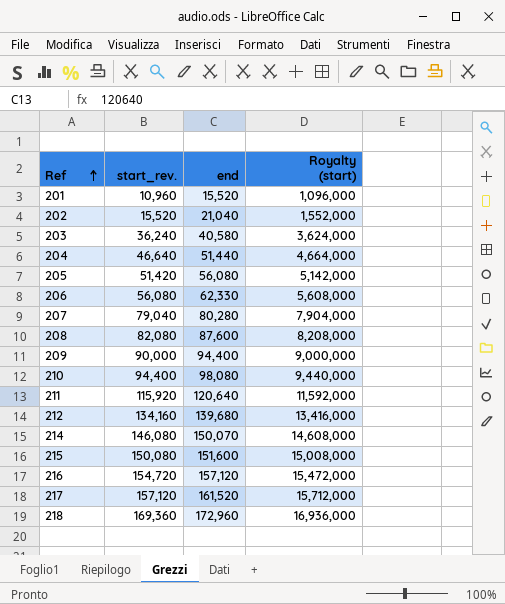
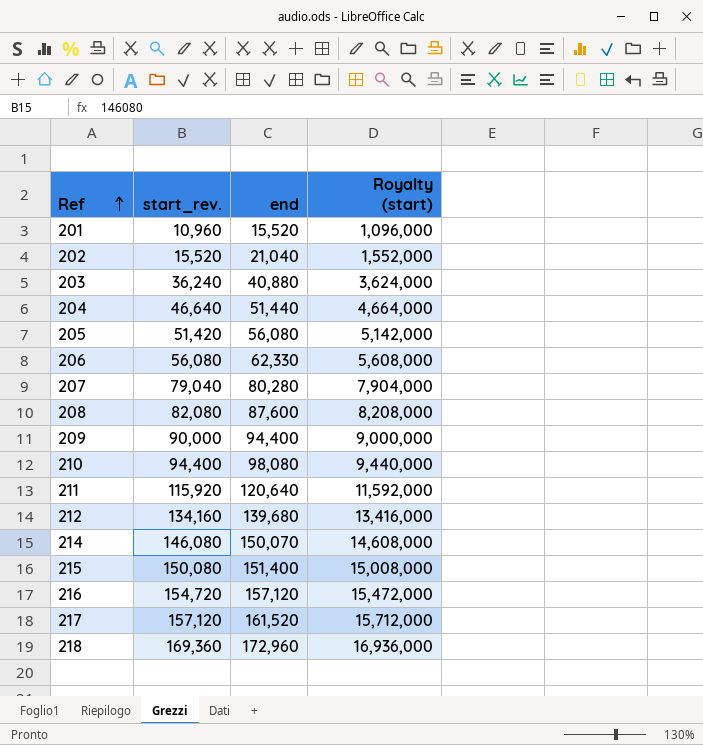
203 | end: 40,580 -> 40,880
215 | end: 151,600 -> 151,400

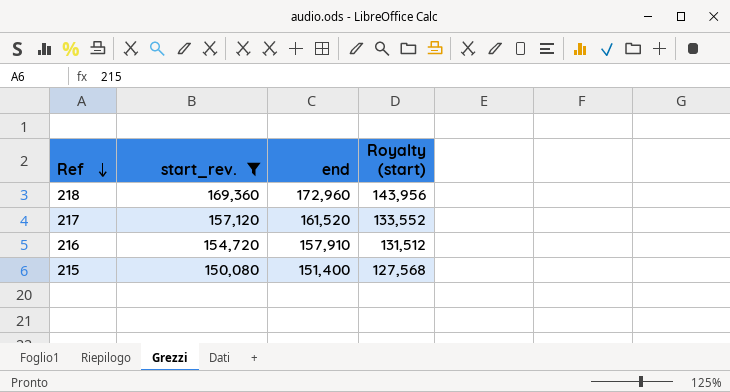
filter: none -> start_rev. >= 150,080
row order: Ref ascending -> Ref descending
column Royalty (start) | formula: [start_rev.] * 100 -> [start_rev.] * 0.85
216 | end: 157,120 -> 157,910

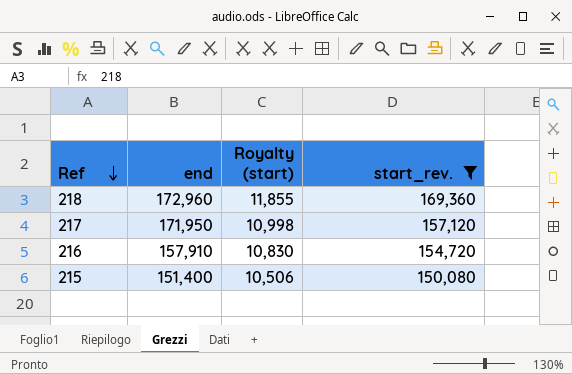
column Royalty (start) | formula: [start_rev.] * 0.85 -> [start_rev.] * 0.07
column start_rev. | position: 2 -> 4
217 | end: 161,520 -> 171,950

